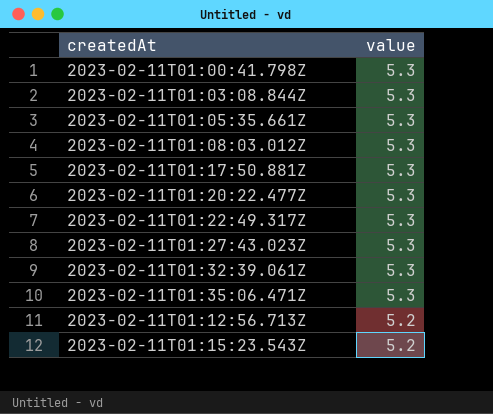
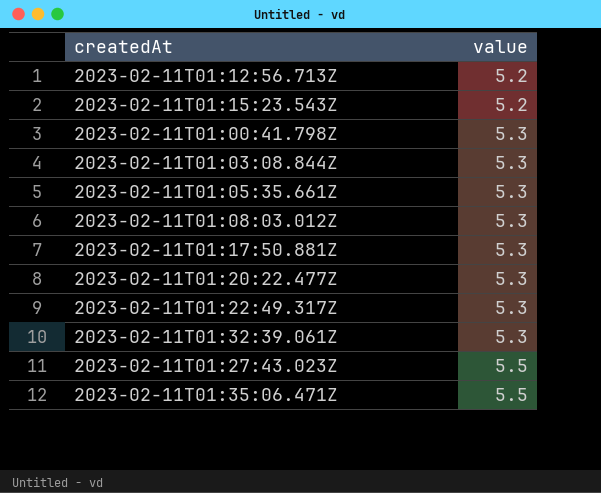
row order: value descending -> value ascending
2023-02-11T01:27:43.023Z | value: 5.3 -> 5.5
2023-02-11T01:35:06.471Z | value: 5.3 -> 5.5

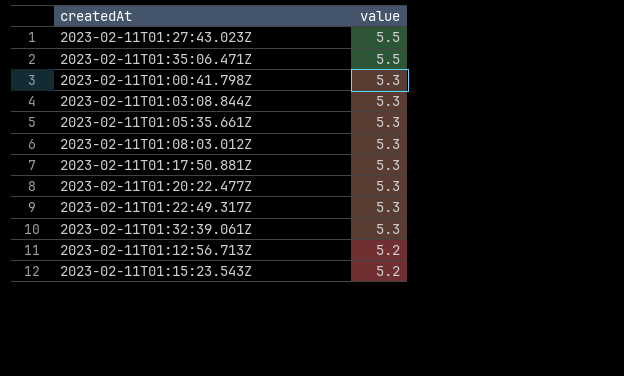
row order: value ascending -> value descending

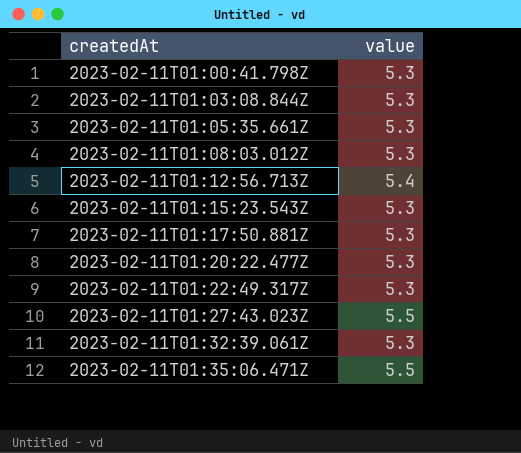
row order: value descending -> createdAt ascending
2023-02-11T01:12:56.713Z | value: 5.2 -> 5.4
2023-02-11T01:15:23.543Z | value: 5.2 -> 5.3

